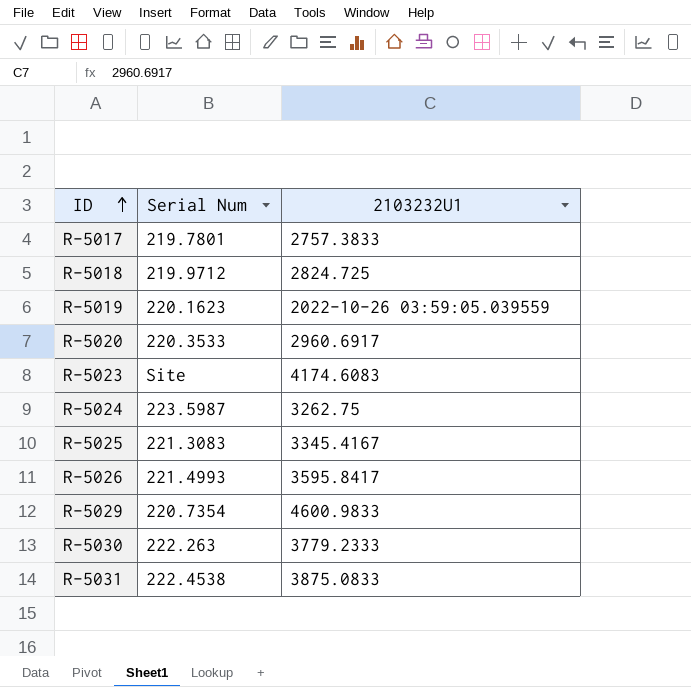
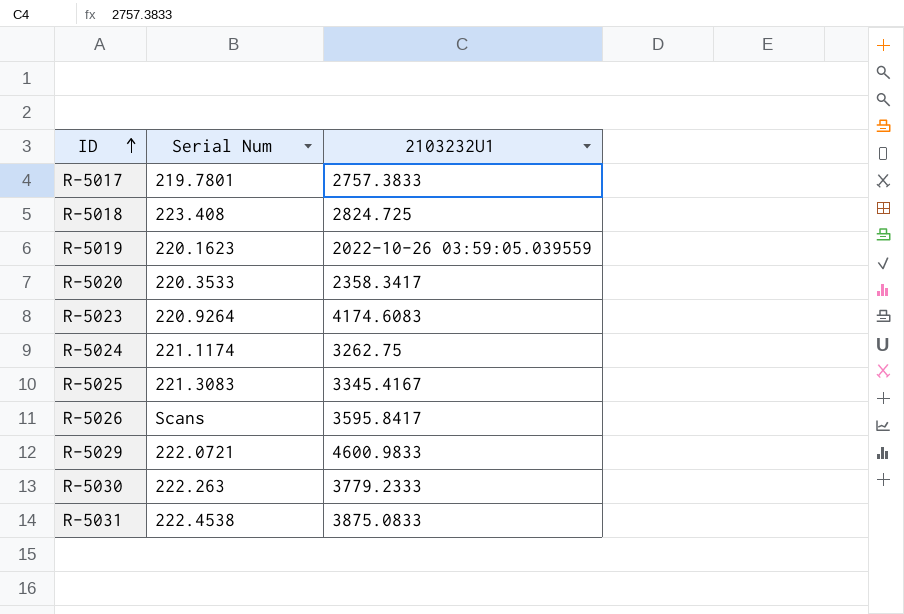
R-5018 | Serial Num: 219.9712 -> 223.408
R-5020 | 2103232U1: 2960.6917 -> 2358.3417
R-5023 | Serial Num: Site -> 220.9264
R-5024 | Serial Num: 223.5987 -> 221.1174
R-5026 | Serial Num: 221.4993 -> Scans
R-5029 | Serial Num: 220.7354 -> 222.0721

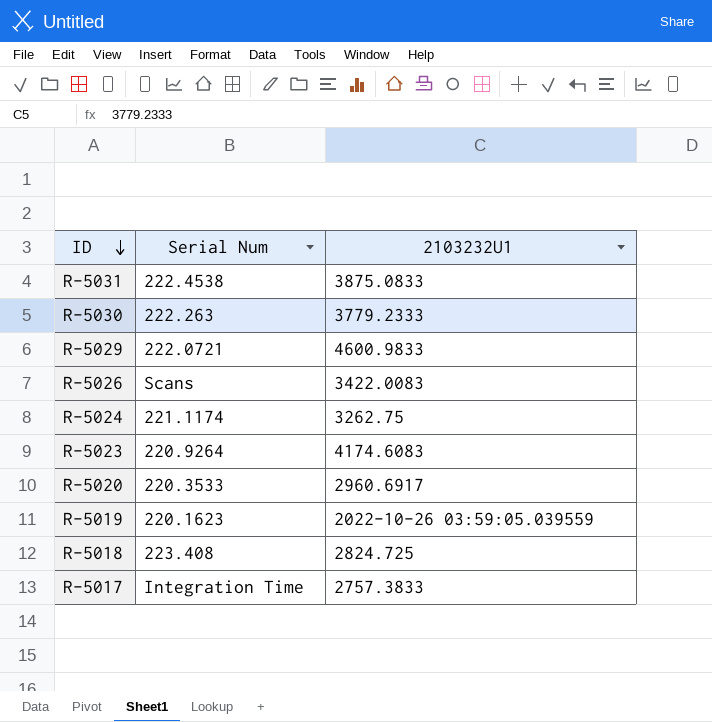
row order: ID ascending -> ID descending
row R-5025: 221.3083 | 3345.4167 -> none
R-5026 | 2103232U1: 3595.8417 -> 3422.0083
R-5020 | 2103232U1: 2358.3417 -> 2960.6917
R-5017 | Serial Num: 219.7801 -> Integration Time

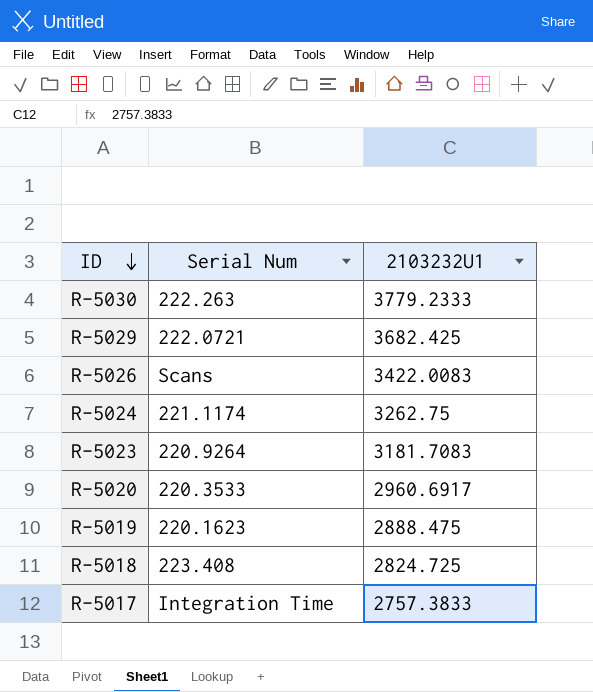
row R-5031: 222.4538 | 3875.0833 -> none
R-5029 | 2103232U1: 4600.9833 -> 3682.425
R-5023 | 2103232U1: 4174.6083 -> 3181.7083
R-5019 | 2103232U1: 2022-10-26 03:59:05.039559 -> 2888.475

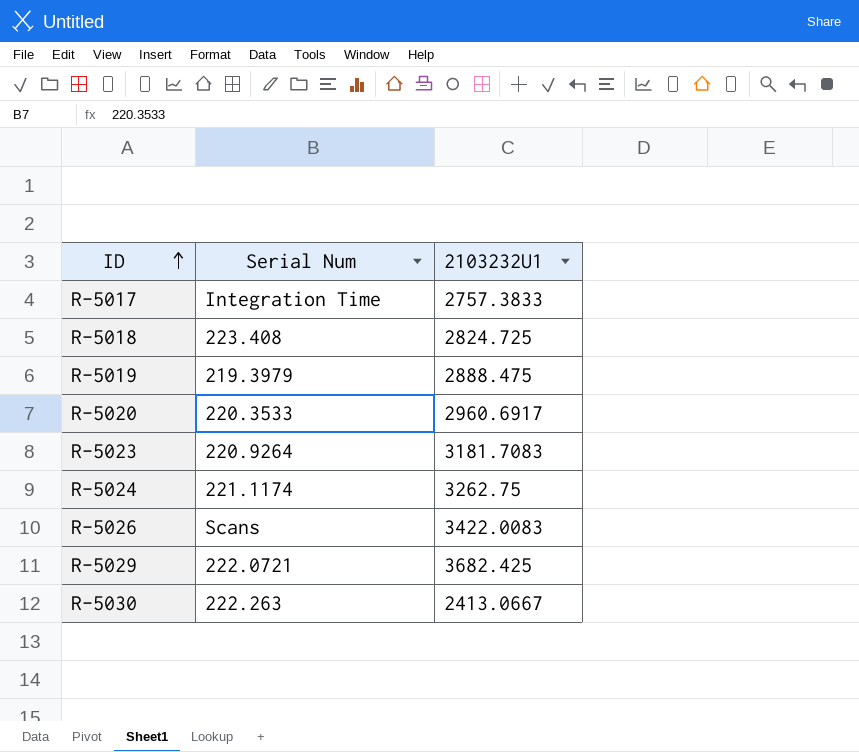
row order: ID descending -> ID ascending
R-5019 | Serial Num: 220.1623 -> 219.3979
R-5030 | 2103232U1: 3779.2333 -> 2413.0667

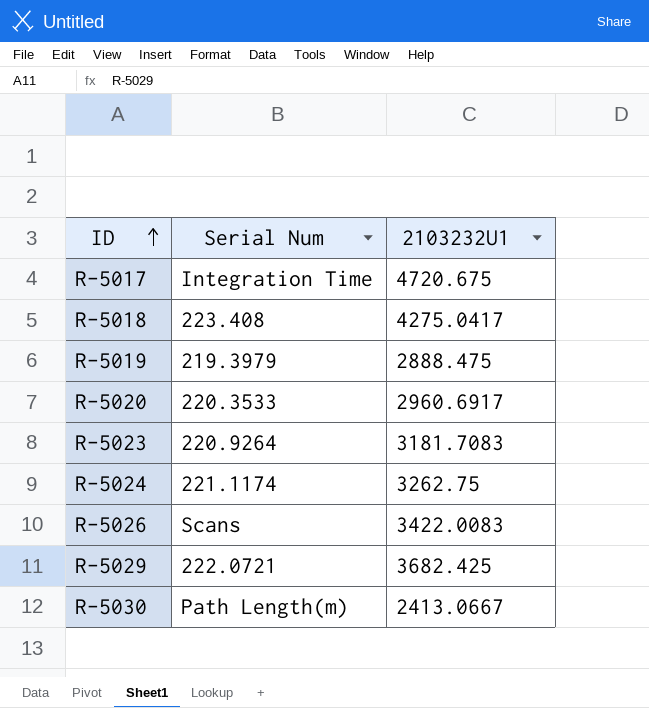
R-5017 | 2103232U1: 2757.3833 -> 4720.675
R-5018 | 2103232U1: 2824.725 -> 4275.0417
R-5030 | Serial Num: 222.263 -> Path Length(m)

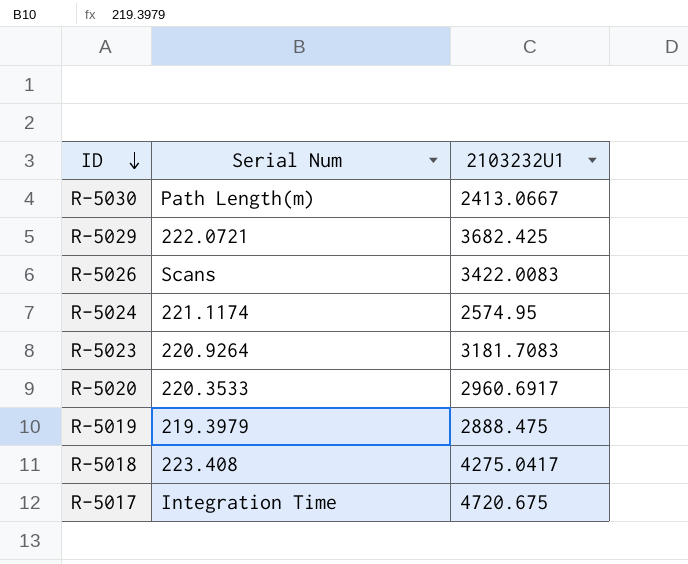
row order: ID ascending -> ID descending
R-5024 | 2103232U1: 3262.75 -> 2574.95

